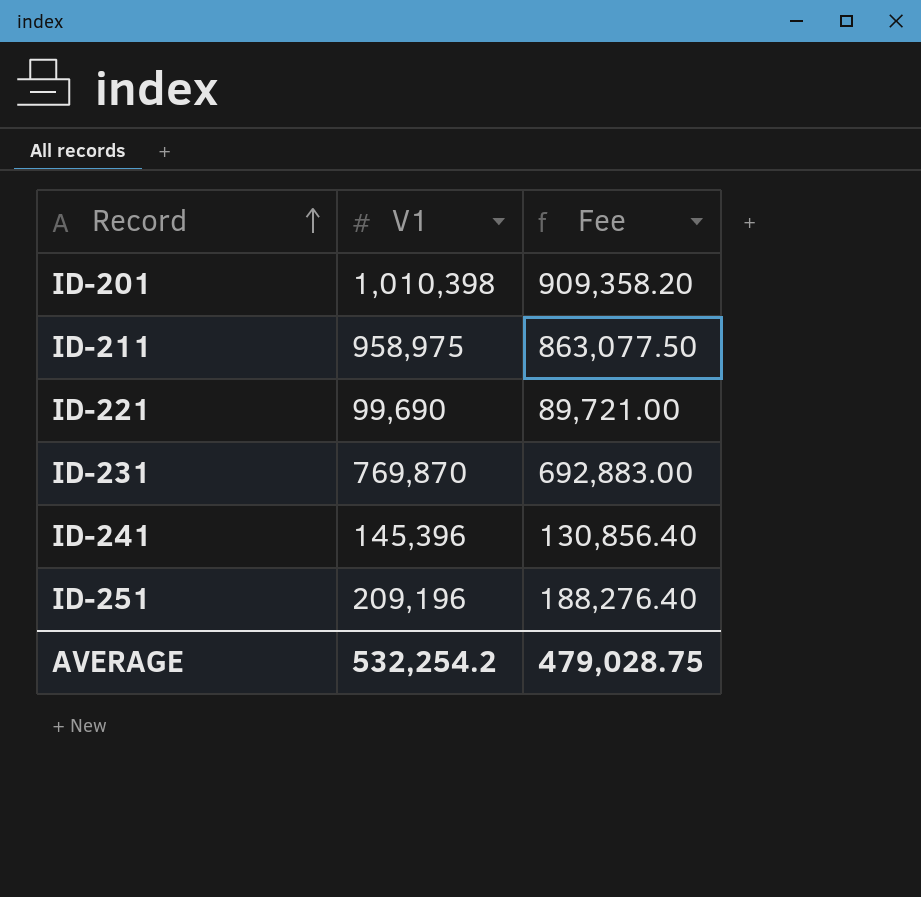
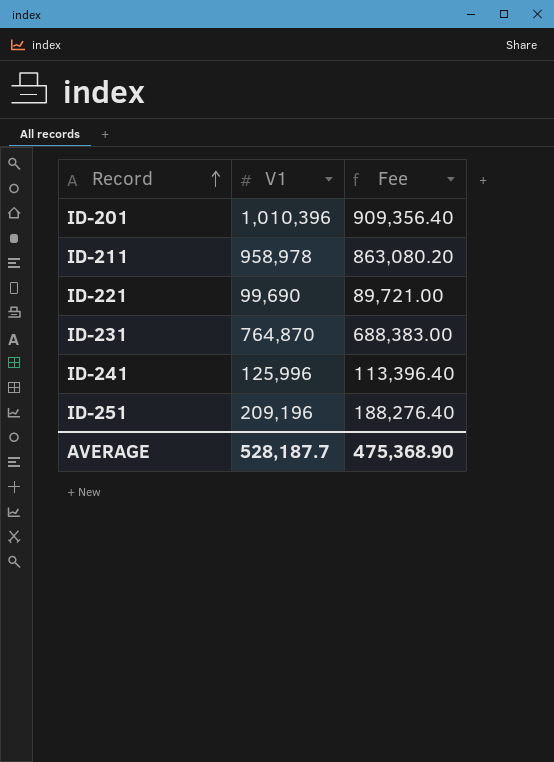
ID-201 | V1: 1,010,398 -> 1,010,396
ID-201 | Fee: 909,358.20 -> 909,356.40
ID-211 | V1: 958,975 -> 958,978
ID-211 | Fee: 863,077.50 -> 863,080.20
ID-231 | V1: 769,870 -> 764,870
ID-231 | Fee: 692,883.00 -> 688,383.00
ID-241 | V1: 145,396 -> 125,996
ID-241 | Fee: 130,856.40 -> 113,396.40
AVERAGE | V1: 532,254.2 -> 528,187.7
AVERAGE | Fee: 479,028.75 -> 475,368.90

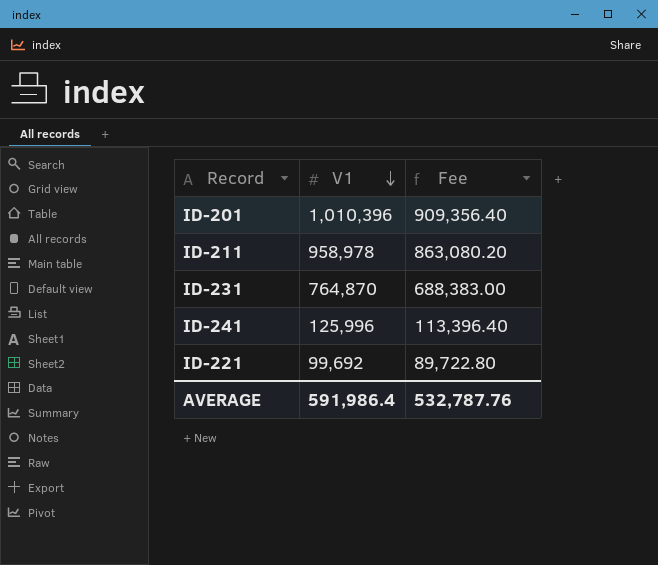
row order: Record ascending -> V1 descending
row ID-251: 209,196 | 188,276.40 -> none
ID-221 | V1: 99,690 -> 99,692
ID-221 | Fee: 89,721.00 -> 89,722.80
AVERAGE | V1: 528,187.7 -> 591,986.4
AVERAGE | Fee: 475,368.90 -> 532,787.76

